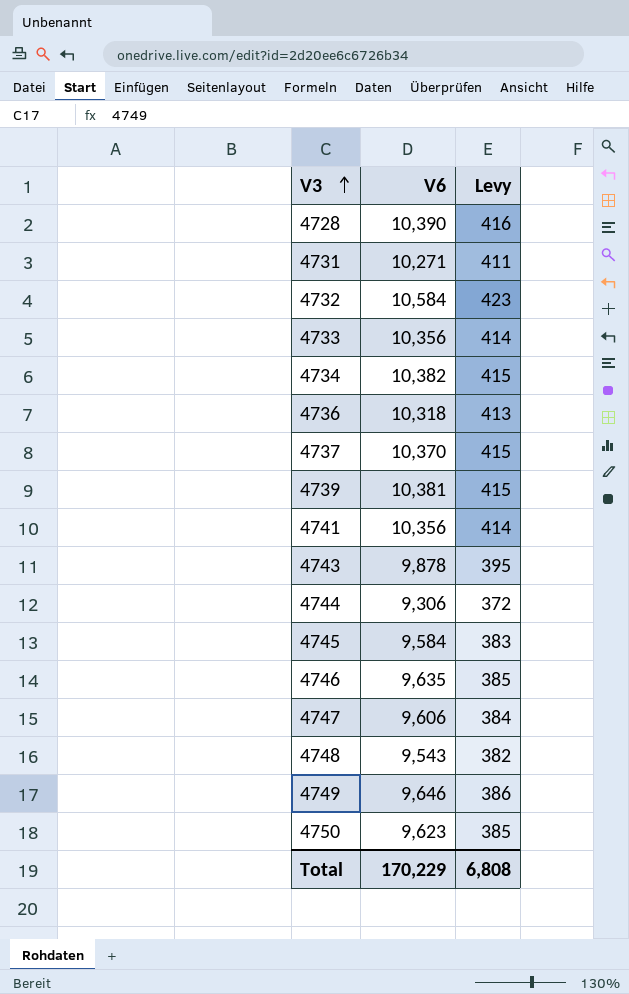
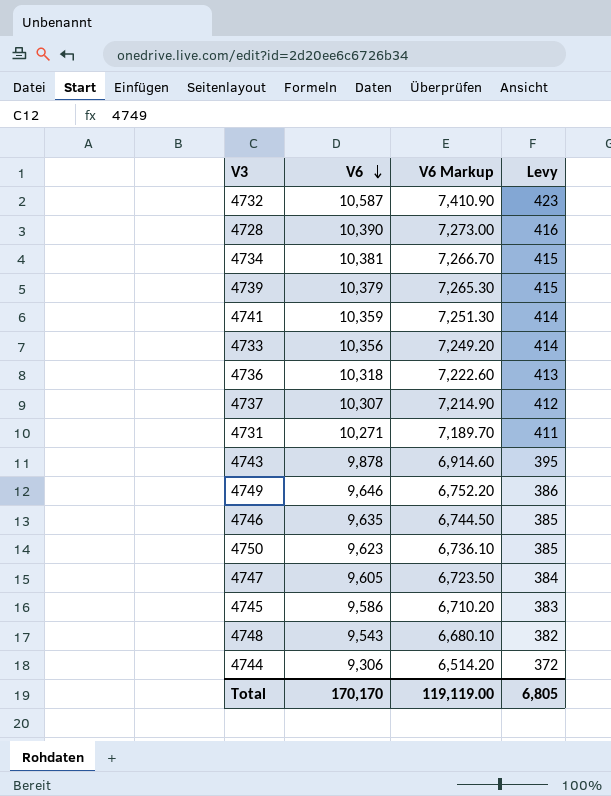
row order: V3 ascending -> V6 descending
column V6 Markup | formula: none -> [V6] * 0.7
4732 | V6: 10,584 -> 10,587
4734 | V6: 10,382 -> 10,381
4739 | V6: 10,381 -> 10,379
4741 | V6: 10,356 -> 10,359
4737 | V6: 10,370 -> 10,307
4737 | Levy: 415 -> 412
4747 | V6: 9,606 -> 9,605
4745 | V6: 9,584 -> 9,586
Total | V6: 170,229 -> 170,170
Total | Levy: 6,808 -> 6,805

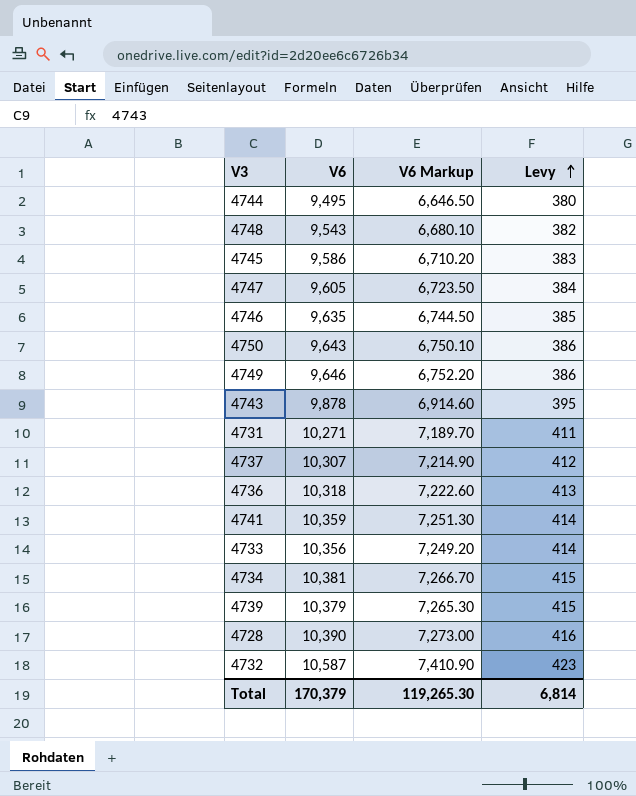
row order: V6 descending -> Levy ascending
4744 | V6: 9,306 -> 9,495
4744 | V6 Markup: 6,514.20 -> 6,646.50
4744 | Levy: 372 -> 380
4750 | V6: 9,623 -> 9,643
4750 | V6 Markup: 6,736.10 -> 6,750.10
4750 | Levy: 385 -> 386
Total | V6: 170,170 -> 170,379
Total | V6 Markup: 119,119.00 -> 119,265.30
Total | Levy: 6,805 -> 6,814

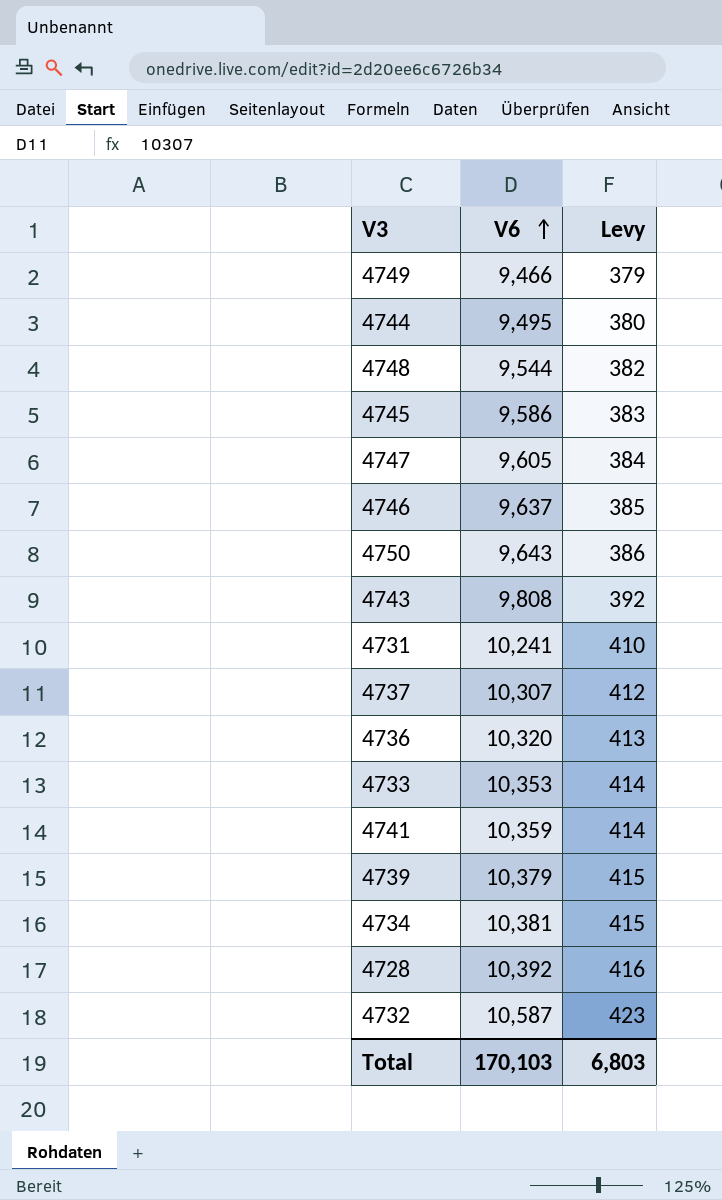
row order: Levy ascending -> V6 ascending
column V6 Markup | formula: [V6] * 0.7 -> none
4749 | V6: 9,646 -> 9,466
4749 | Levy: 386 -> 379
4748 | V6: 9,543 -> 9,544
4746 | V6: 9,635 -> 9,637
4743 | V6: 9,878 -> 9,808
4743 | Levy: 395 -> 392
4731 | V6: 10,271 -> 10,241
4731 | Levy: 411 -> 410
4736 | V6: 10,318 -> 10,320
4733 | V6: 10,356 -> 10,353
4728 | V6: 10,390 -> 10,392
Total | V6: 170,379 -> 170,103
Total | Levy: 6,814 -> 6,803

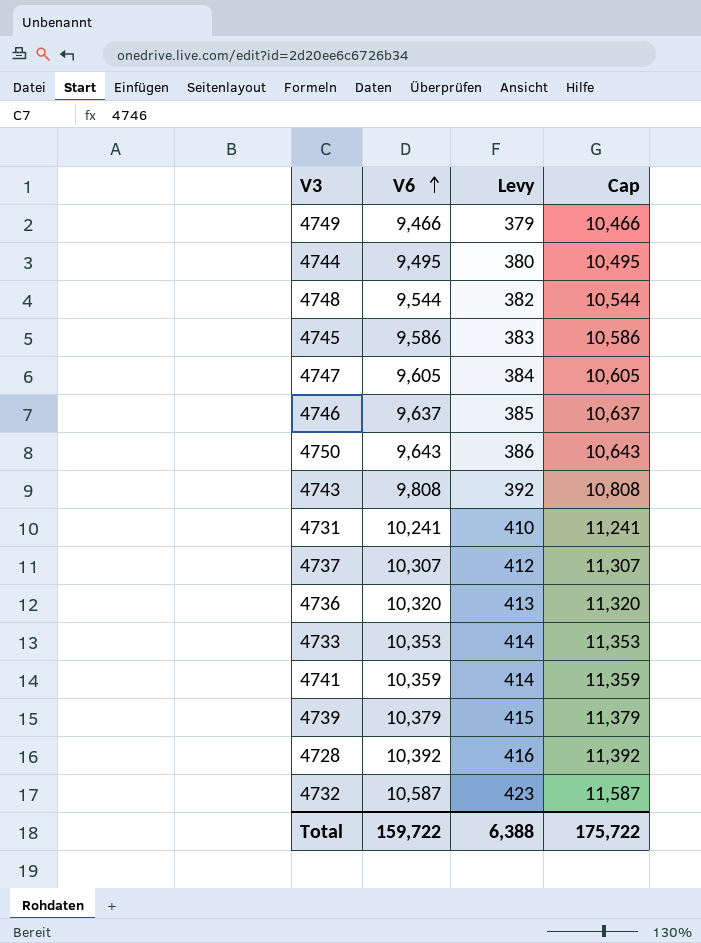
column Cap | formula: none -> [V6] + 1000
row 4734: 10,381 | 415 -> none
Total | V6: 170,103 -> 159,722
Total | Levy: 6,803 -> 6,388

